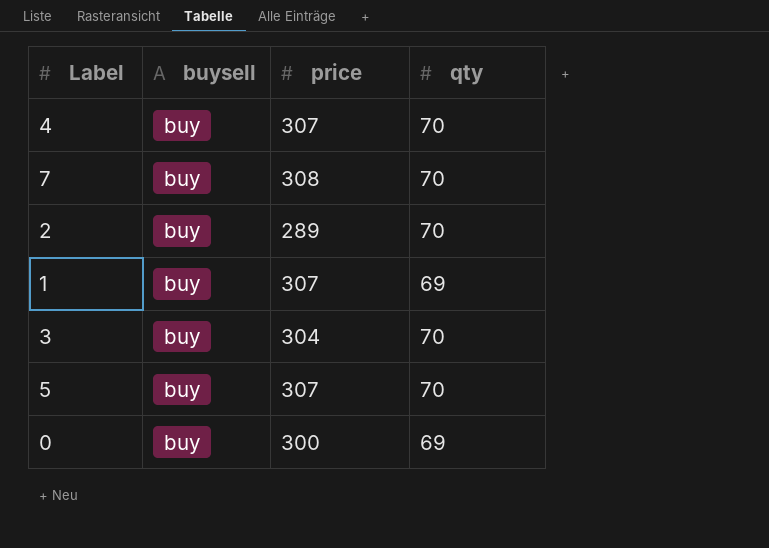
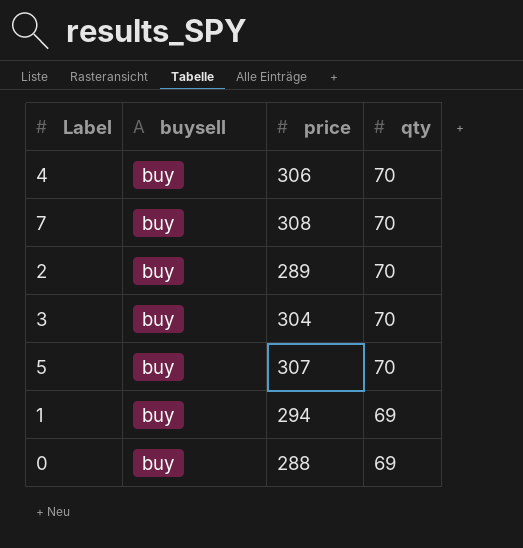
row order: none -> qty descending
4 | price: 307 -> 306
1 | price: 307 -> 294
0 | price: 300 -> 288

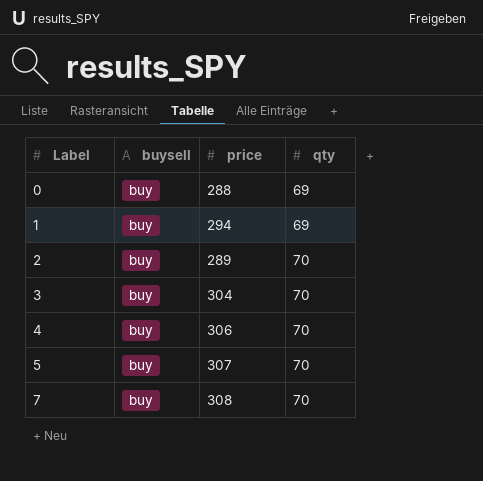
row order: qty descending -> Label ascending

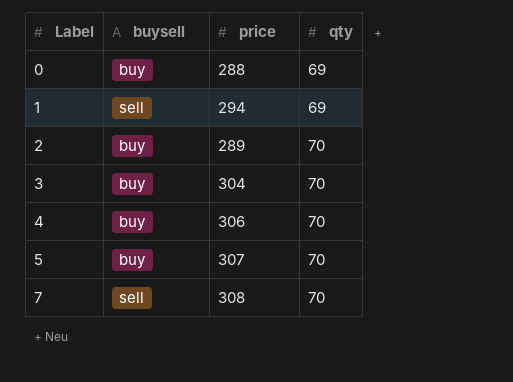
1 | buysell: buy -> sell
7 | buysell: buy -> sell

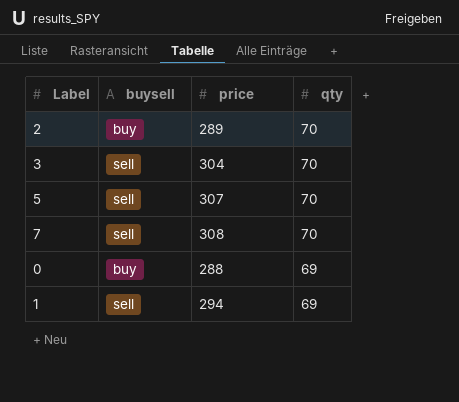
row order: Label ascending -> qty descending
row 4: buy | 306 | 70 -> none
3 | buysell: buy -> sell
5 | buysell: buy -> sell

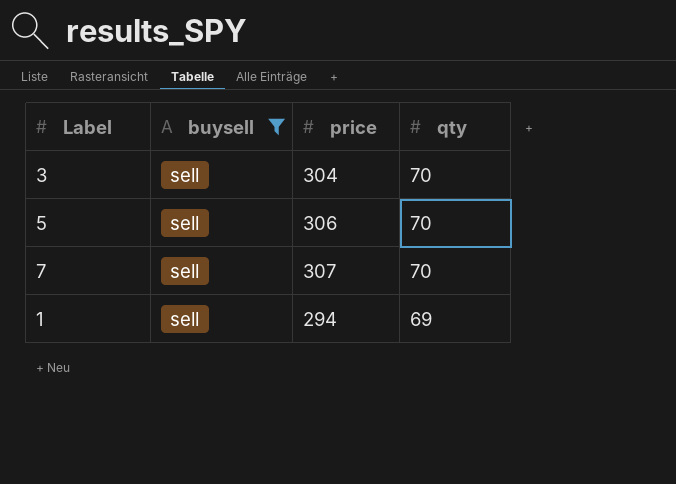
filter: none -> buysell = sell
5 | price: 307 -> 306
7 | price: 308 -> 307

